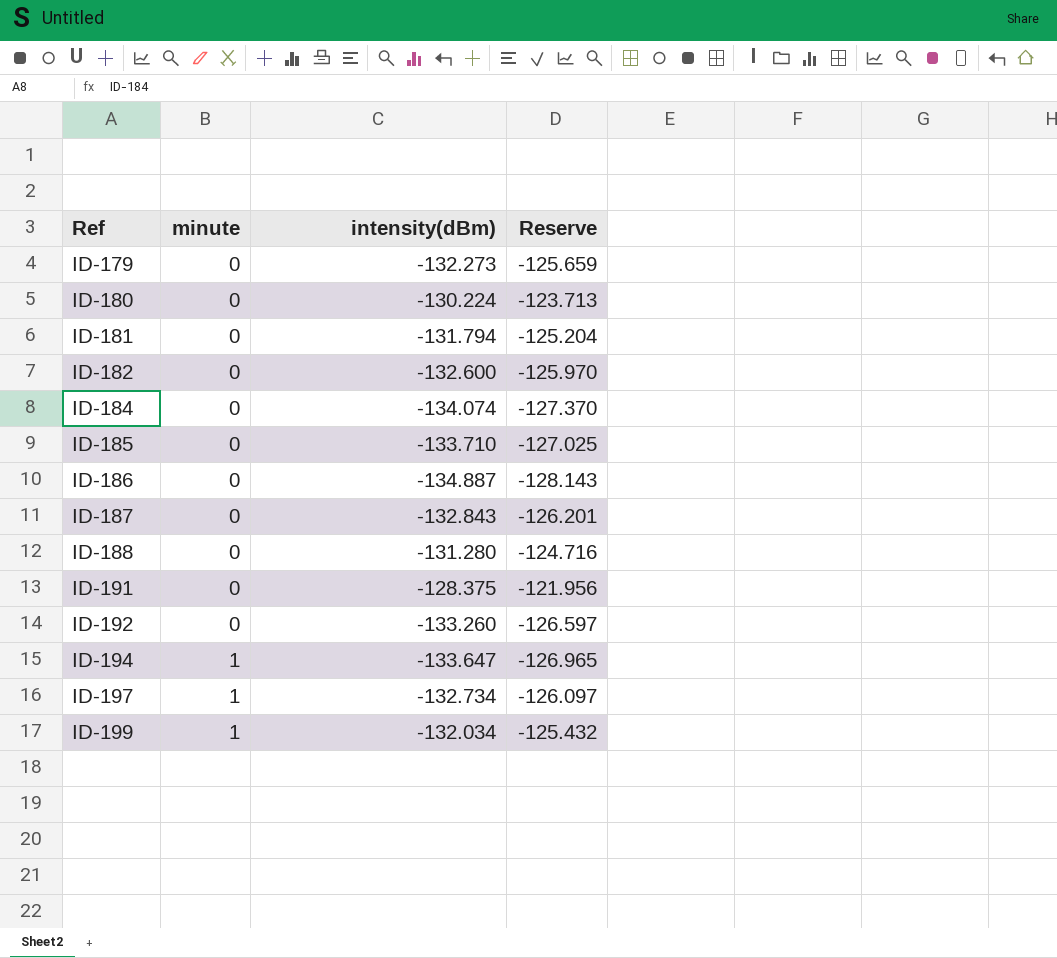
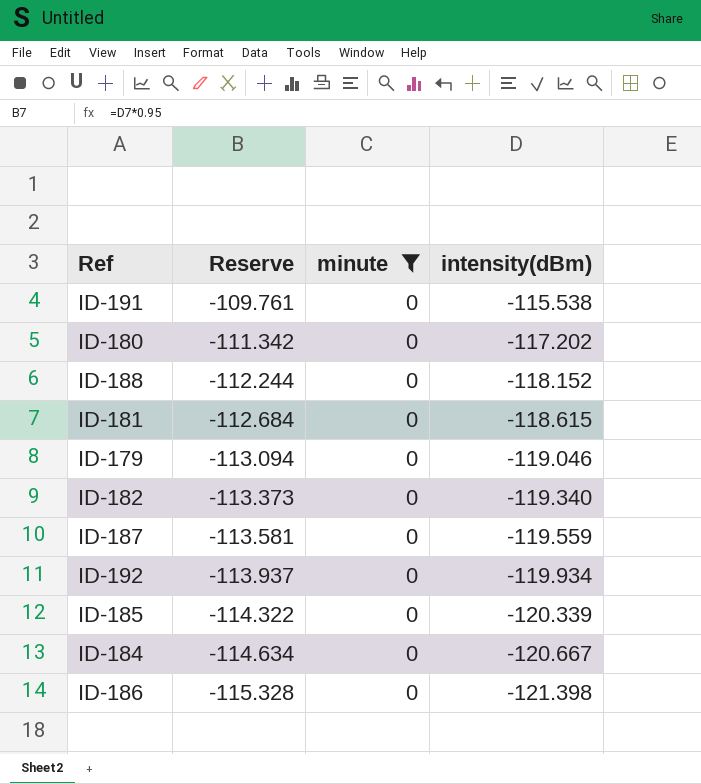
filter: none -> minute = 0
row order: Ref ascending -> Reserve descending
column Reserve | position: 4 -> 2
ID-191 | Reserve: -121.956 -> -109.761
ID-191 | intensity(dBm): -128.375 -> -115.538
ID-180 | Reserve: -123.713 -> -111.342
ID-180 | intensity(dBm): -130.224 -> -117.202
ID-188 | Reserve: -124.716 -> -112.244
ID-188 | intensity(dBm): -131.280 -> -118.152
ID-181 | Reserve: -125.204 -> -112.684
ID-181 | intensity(dBm): -131.794 -> -118.615
ID-179 | Reserve: -125.659 -> -113.094
ID-179 | intensity(dBm): -132.273 -> -119.046
ID-182 | Reserve: -125.970 -> -113.373
ID-182 | intensity(dBm): -132.600 -> -119.340
ID-187 | Reserve: -126.201 -> -113.581
ID-187 | intensity(dBm): -132.843 -> -119.559
ID-192 | Reserve: -126.597 -> -113.937
ID-192 | intensity(dBm): -133.260 -> -119.934
ID-185 | Reserve: -127.025 -> -114.322
ID-185 | intensity(dBm): -133.710 -> -120.339
ID-184 | Reserve: -127.370 -> -114.634
ID-184 | intensity(dBm): -134.074 -> -120.667
ID-186 | Reserve: -128.143 -> -115.328
ID-186 | intensity(dBm): -134.887 -> -121.398

